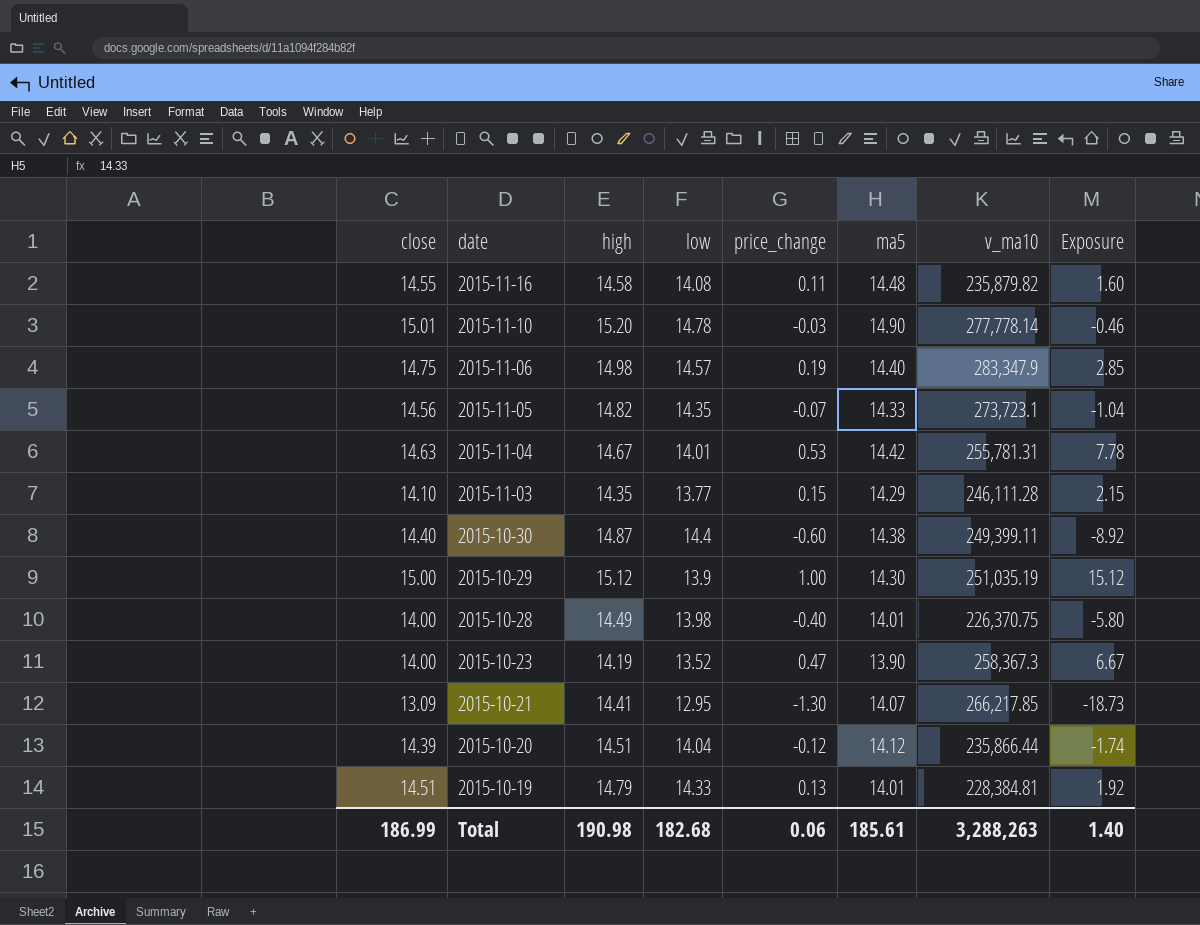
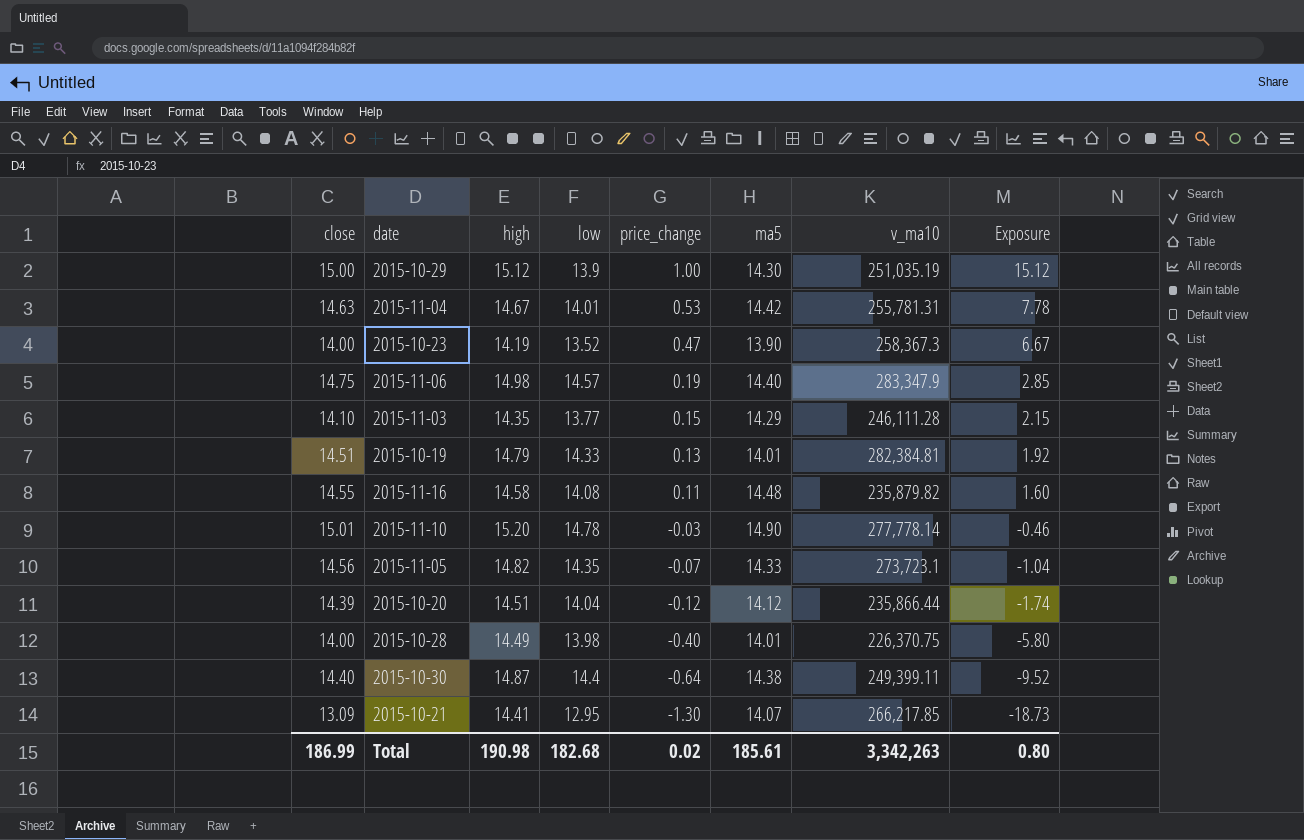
row order: date descending -> price_change descending
2015-10-19 | v_ma10: 228,384.81 -> 282,384.81
2015-10-30 | price_change: -0.60 -> -0.64
2015-10-30 | Exposure: -8.92 -> -9.52
Total | price_change: 0.06 -> 0.02
Total | v_ma10: 3,288,263 -> 3,342,263
Total | Exposure: 1.40 -> 0.80

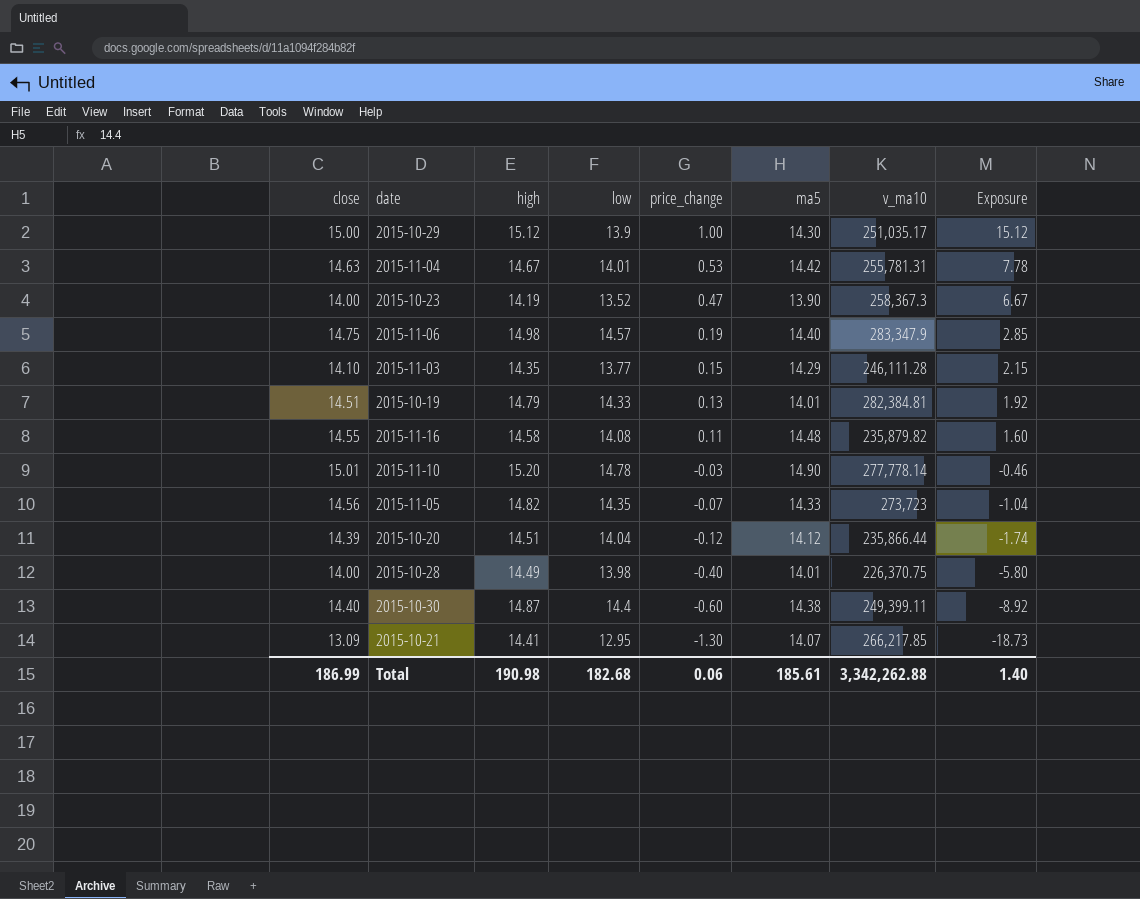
2015-10-29 | v_ma10: 251,035.19 -> 251,035.17
2015-11-05 | v_ma10: 273,723.1 -> 273,723
2015-10-30 | price_change: -0.64 -> -0.60
2015-10-30 | Exposure: -9.52 -> -8.92
Total | price_change: 0.02 -> 0.06
Total | v_ma10: 3,342,263 -> 3,342,262.88
Total | Exposure: 0.80 -> 1.40

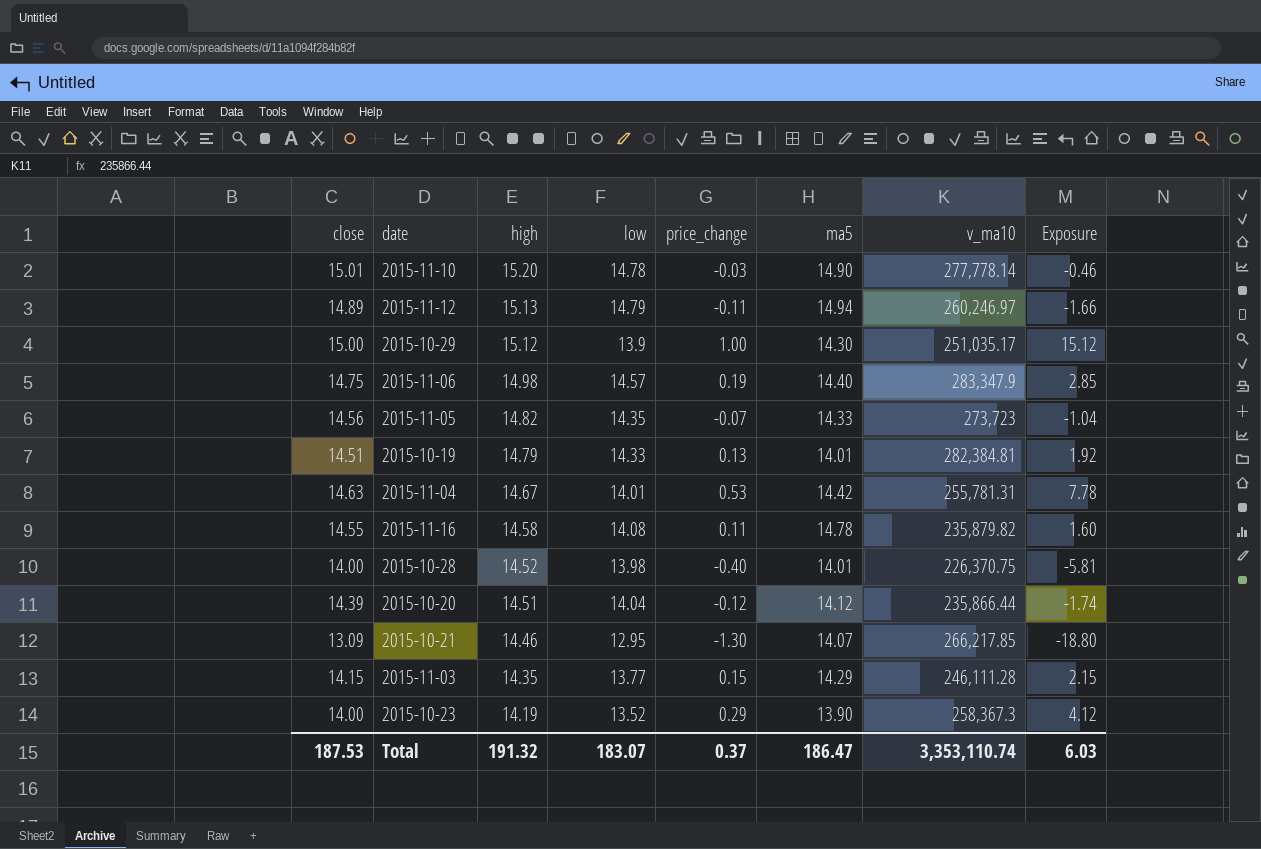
row order: price_change descending -> high descending
row 2015-10-30: 14.40 | 14.87 | 14.4 | -0.60 | 14.38 | 249,399.11 | -8.92 -> none
row 2015-11-12: none -> 14.89 | 15.13 | 14.79 | -0.11 | 14.94 | 260,246.97 | -1.66
2015-11-16 | ma5: 14.48 -> 14.78
2015-10-28 | high: 14.49 -> 14.52
2015-10-28 | Exposure: -5.80 -> -5.81
2015-10-21 | high: 14.41 -> 14.46
2015-10-21 | Exposure: -18.73 -> -18.80
2015-11-03 | close: 14.10 -> 14.15
2015-10-23 | price_change: 0.47 -> 0.29
2015-10-23 | Exposure: 6.67 -> 4.12
Total | close: 186.99 -> 187.53
Total | high: 190.98 -> 191.32
Total | low: 182.68 -> 183.07
Total | price_change: 0.06 -> 0.37
Total | ma5: 185.61 -> 186.47
Total | v_ma10: 3,342,262.88 -> 3,353,110.74
Total | Exposure: 1.40 -> 6.03

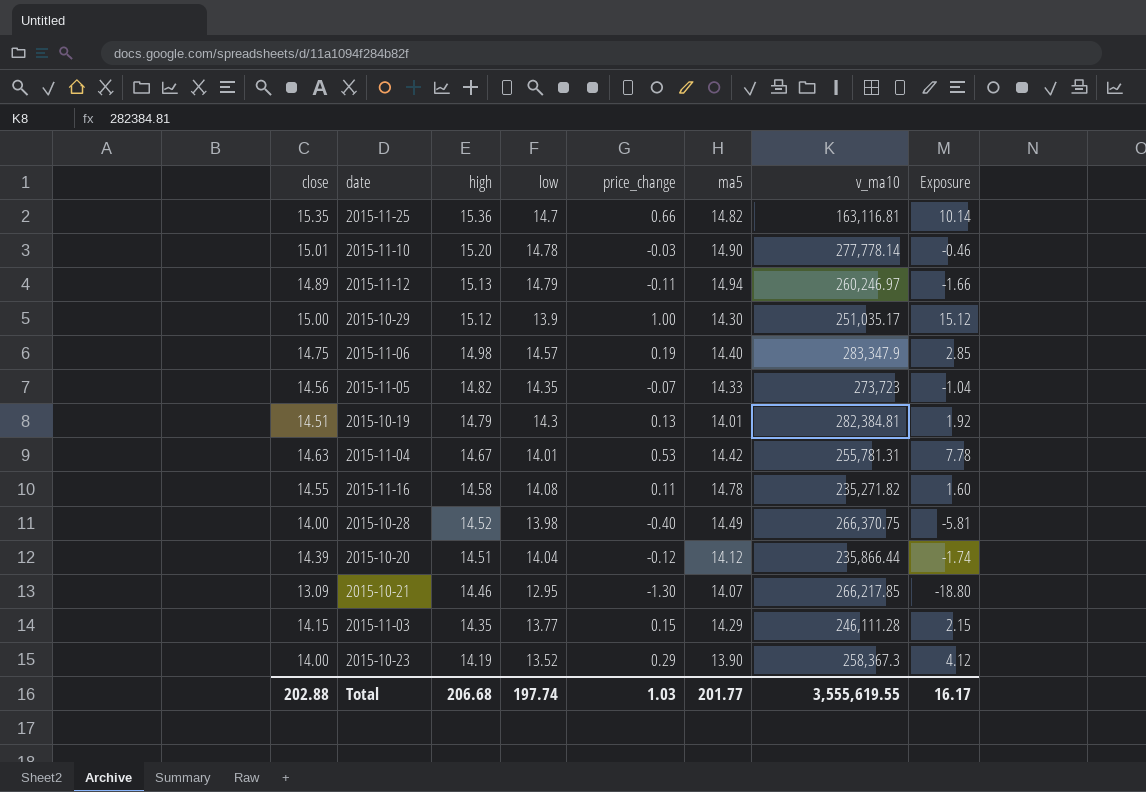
row 2015-11-25: none -> 15.35 | 15.36 | 14.7 | 0.66 | 14.82 | 163,116.81 | 10.14
2015-10-19 | low: 14.33 -> 14.3
2015-11-16 | v_ma10: 235,879.82 -> 235,271.82
2015-10-28 | ma5: 14.01 -> 14.49
2015-10-28 | v_ma10: 226,370.75 -> 266,370.75
Total | close: 187.53 -> 202.88
Total | high: 191.32 -> 206.68
Total | low: 183.07 -> 197.74
Total | price_change: 0.37 -> 1.03
Total | ma5: 186.47 -> 201.77
Total | v_ma10: 3,353,110.74 -> 3,555,619.55
Total | Exposure: 6.03 -> 16.17

